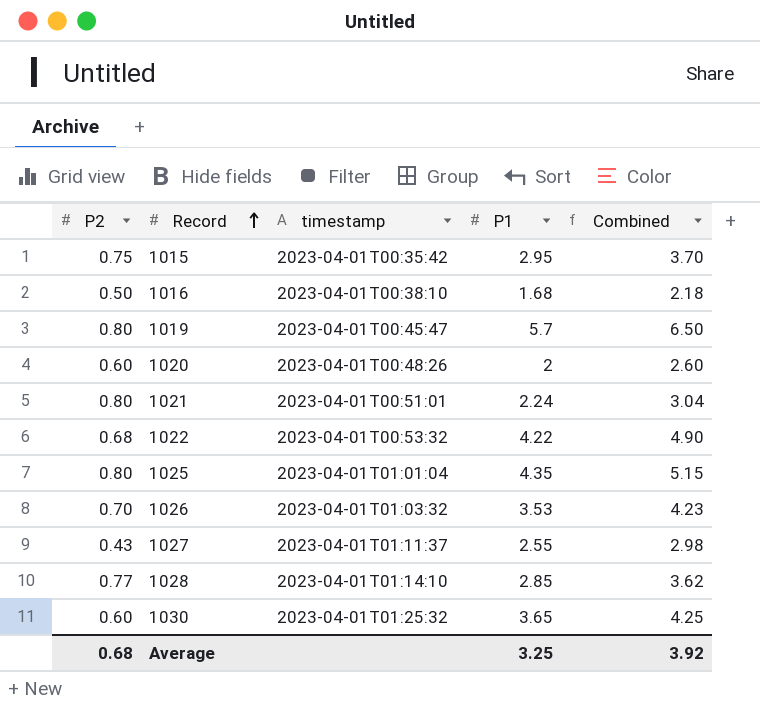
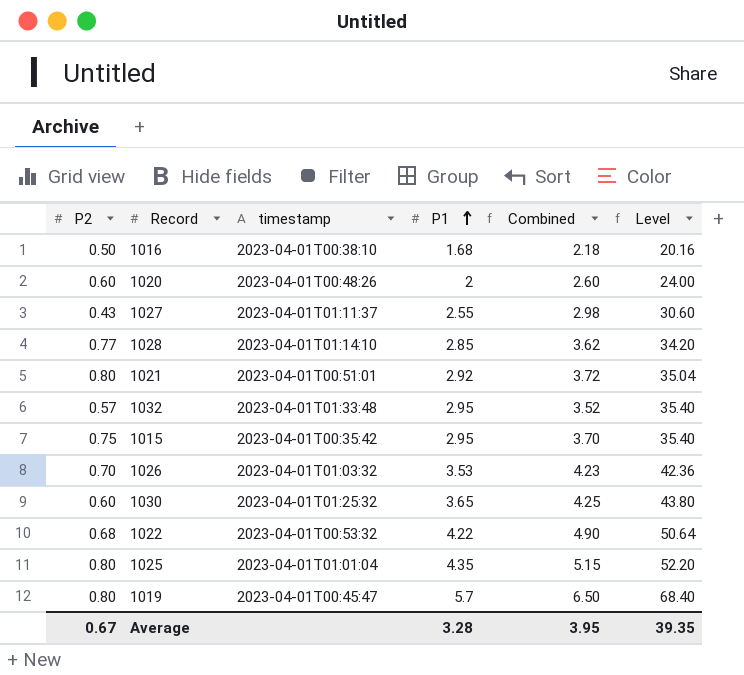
row order: Record ascending -> P1 ascending
column Level | formula: none -> [P1] * 12
1021 | P1: 2.24 -> 2.92
1021 | Combined: 3.04 -> 3.72
row 1032: none -> 0.57 | 2023-04-01T01:33:48 | 2.95 | 3.52 | 35.40
Average | P2: 0.68 -> 0.67
Average | P1: 3.25 -> 3.28
Average | Combined: 3.92 -> 3.95

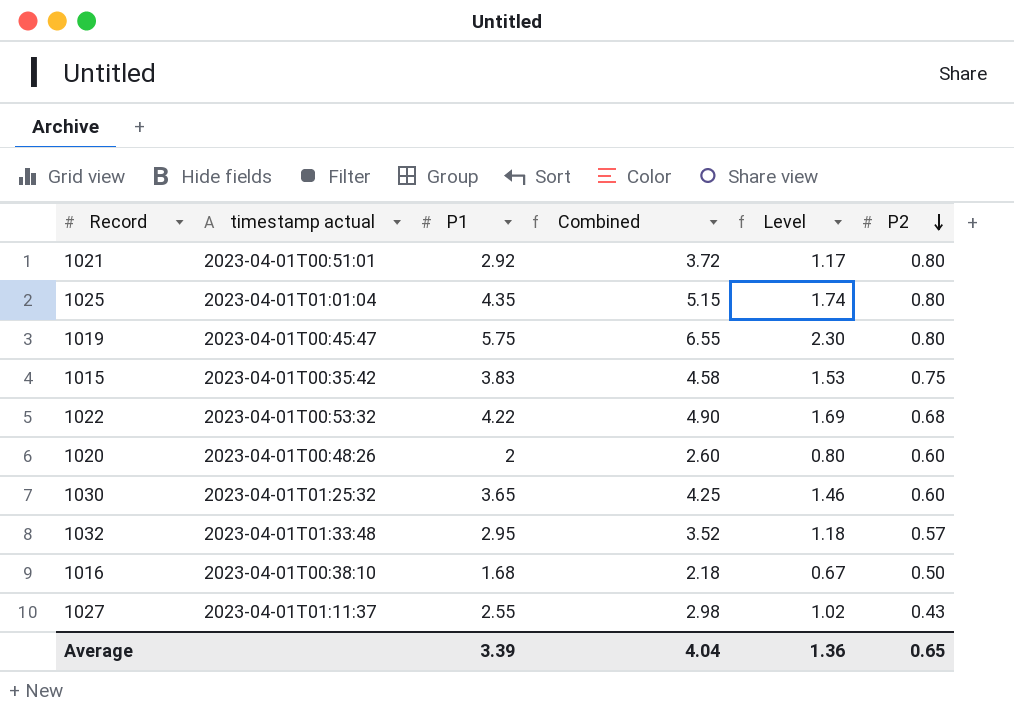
row order: P1 ascending -> P2 descending
column name: timestamp -> timestamp actual
column Level | formula: [P1] * 12 -> [P1] * 0.4
column P2 | position: 1 -> 6
row 1028: 0.77 | 2023-04-01T01:14:10 | 2.85 | 3.62 | 34.20 -> none
row 1026: 0.70 | 2023-04-01T01:03:32 | 3.53 | 4.23 | 42.36 -> none
1019 | P1: 5.7 -> 5.75
1019 | Combined: 6.50 -> 6.55
1015 | P1: 2.95 -> 3.83
1015 | Combined: 3.70 -> 4.58
Average | P1: 3.28 -> 3.39
Average | Combined: 3.95 -> 4.04
Average | Level: 39.35 -> 1.36
Average | P2: 0.67 -> 0.65

